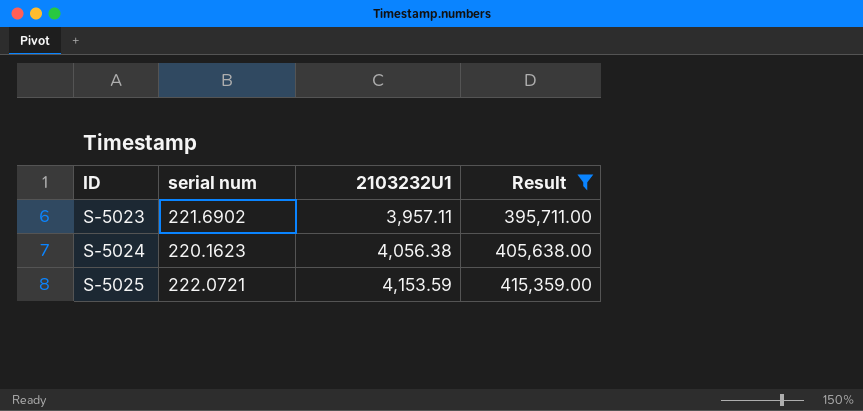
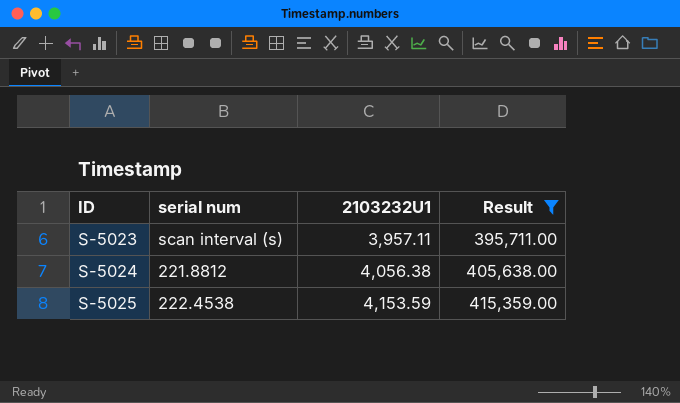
S-5023 | serial num: 221.6902 -> scan interval (s)
S-5024 | serial num: 220.1623 -> 221.8812
S-5025 | serial num: 222.0721 -> 222.4538

